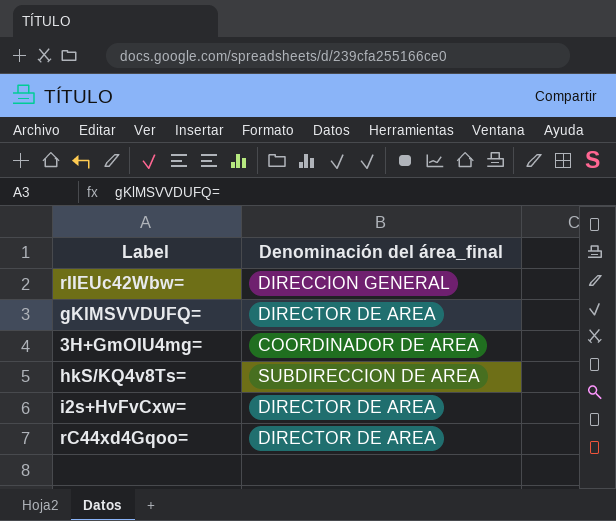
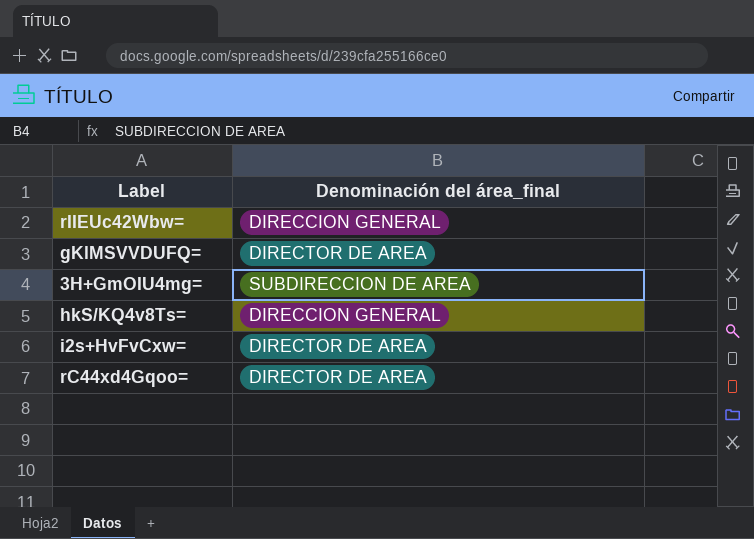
3H+GmOIU4mg= | Denominación del área_final: COORDINADOR DE AREA -> SUBDIRECCION DE AREA
hkS/KQ4v8Ts= | Denominación del área_final: SUBDIRECCION DE AREA -> DIRECCION GENERAL

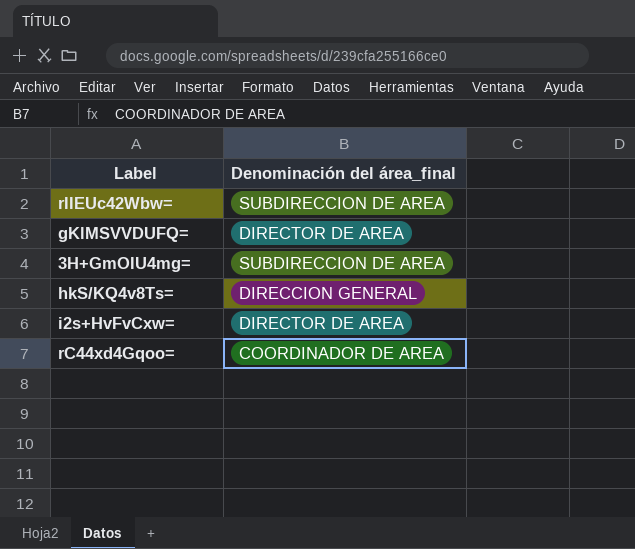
rIIEUc42Wbw= | Denominación del área_final: DIRECCION GENERAL -> SUBDIRECCION DE AREA
rC44xd4Gqoo= | Denominación del área_final: DIRECTOR DE AREA -> COORDINADOR DE AREA

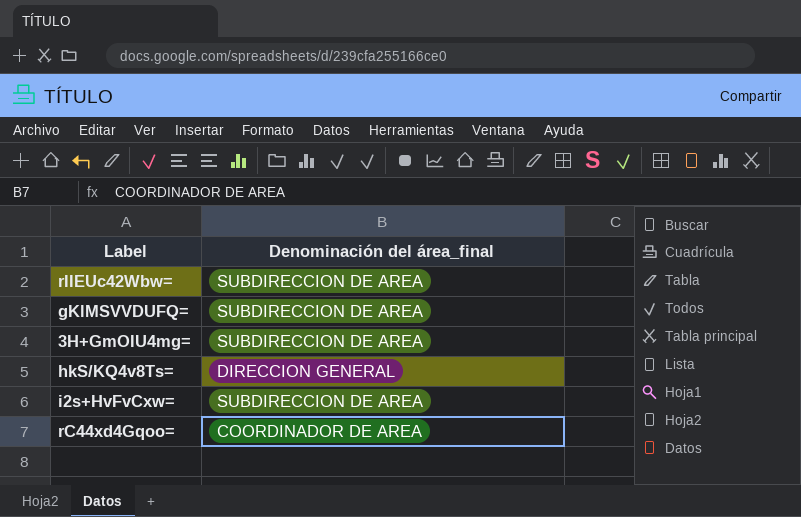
gKlMSVVDUFQ= | Denominación del área_final: DIRECTOR DE AREA -> SUBDIRECCION DE AREA
i2s+HvFvCxw= | Denominación del área_final: DIRECTOR DE AREA -> SUBDIRECCION DE AREA

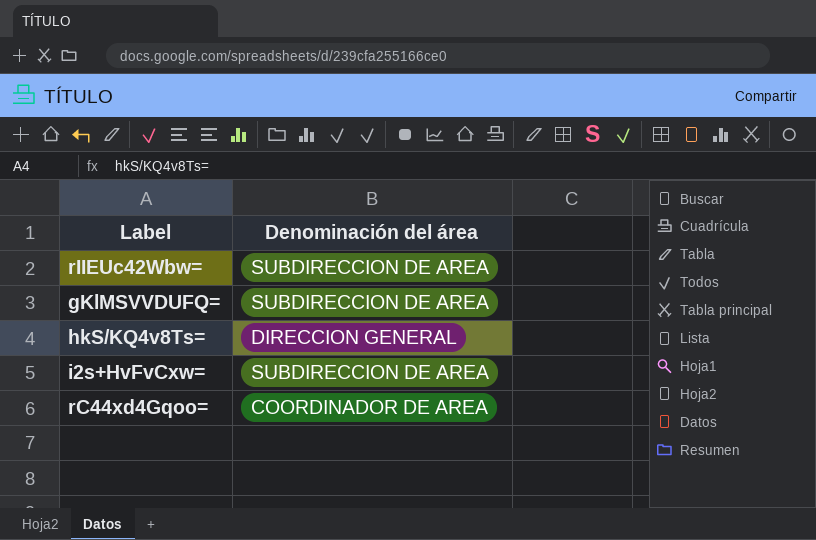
column name: Denominación del área_final -> Denominación del área
row 3H+GmOIU4mg=: SUBDIRECCION DE AREA -> none

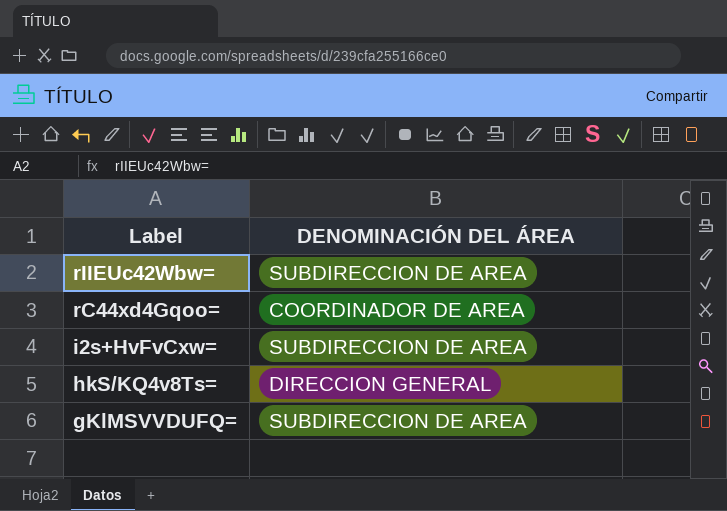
row order: none -> Label descending
column name: Denominación del área -> DENOMINACIÓN DEL ÁREA

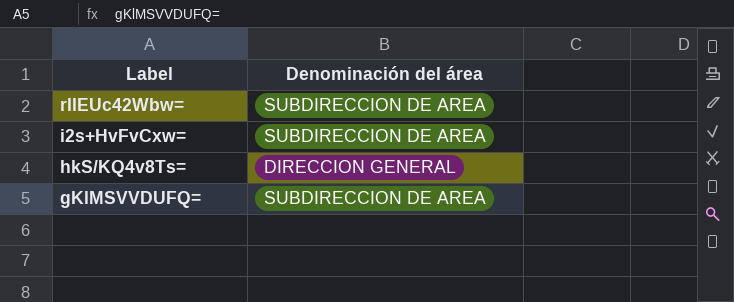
column name: DENOMINACIÓN DEL ÁREA -> Denominación del área
row rC44xd4Gqoo=: COORDINADOR DE AREA -> none

